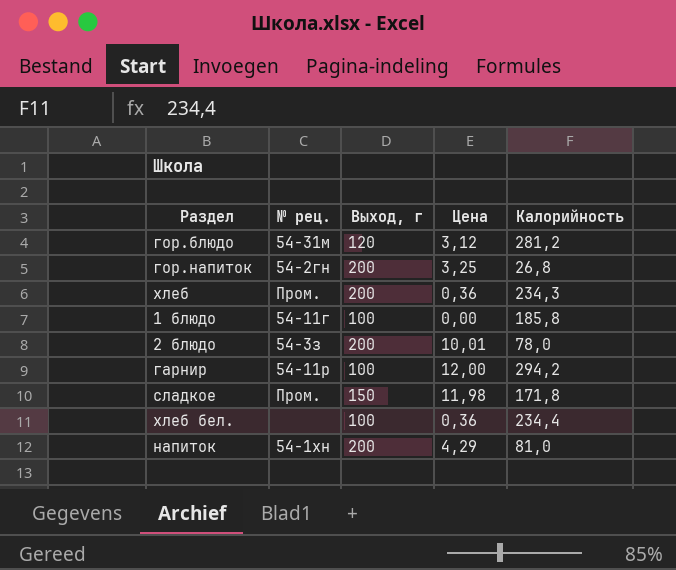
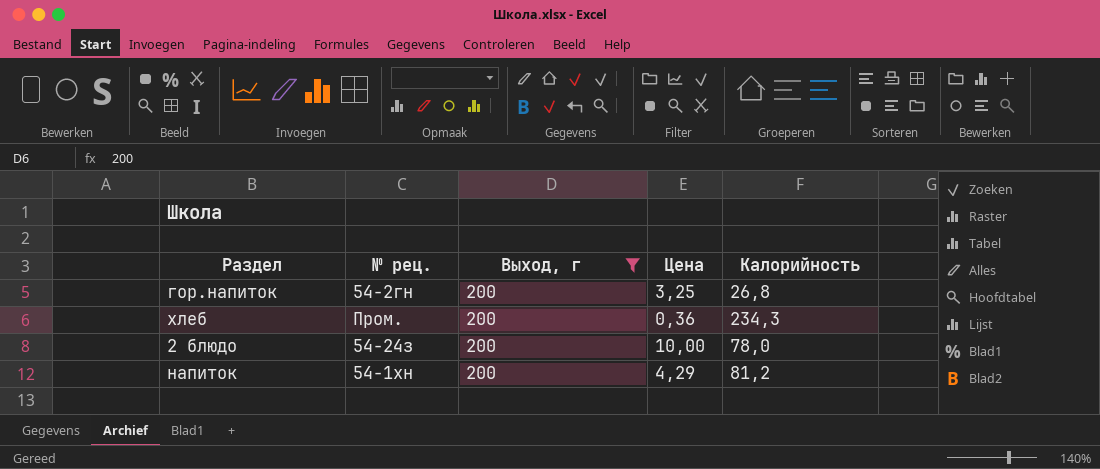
filter: none -> Выход, г = 200
2 блюдо | № рец.: 54-3з -> 54-24з
2 блюдо | Цена: 10,01 -> 10,00
напиток | Калорийность: 81,0 -> 81,2

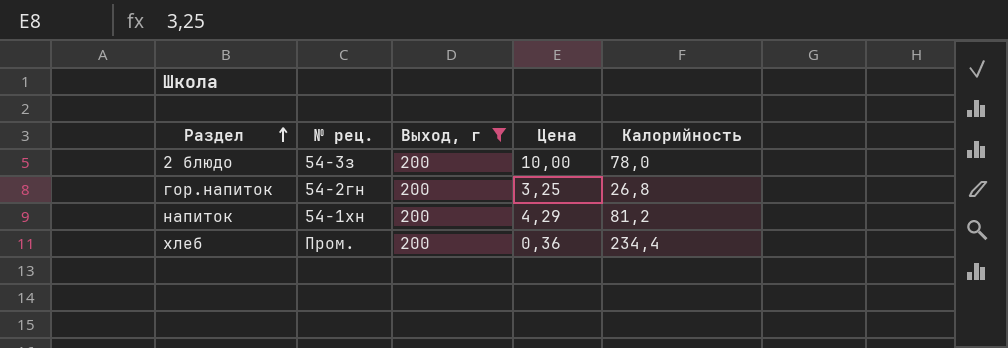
row order: none -> Раздел ascending
2 блюдо | № рец.: 54-24з -> 54-3з
хлеб | Калорийность: 234,3 -> 234,4

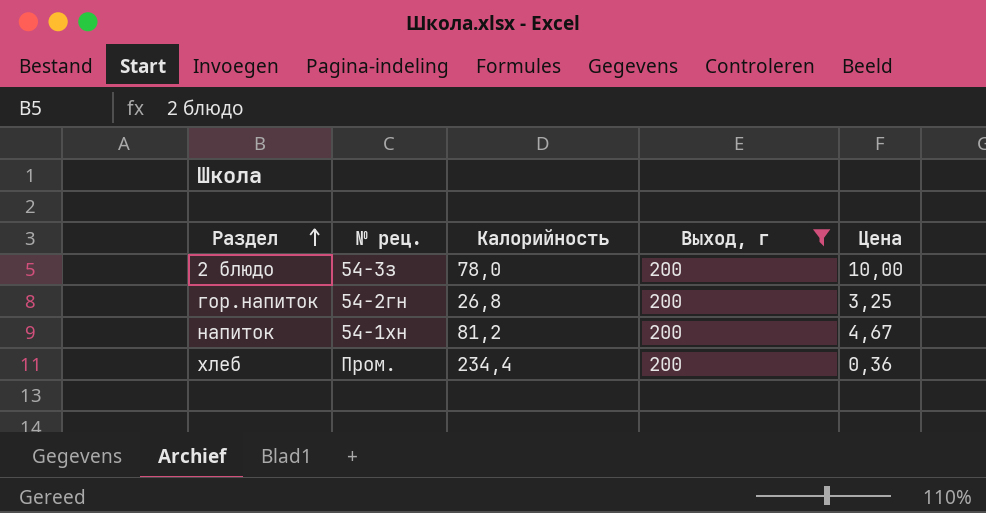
column Калорийность | position: 5 -> 3
напиток | Цена: 4,29 -> 4,67

